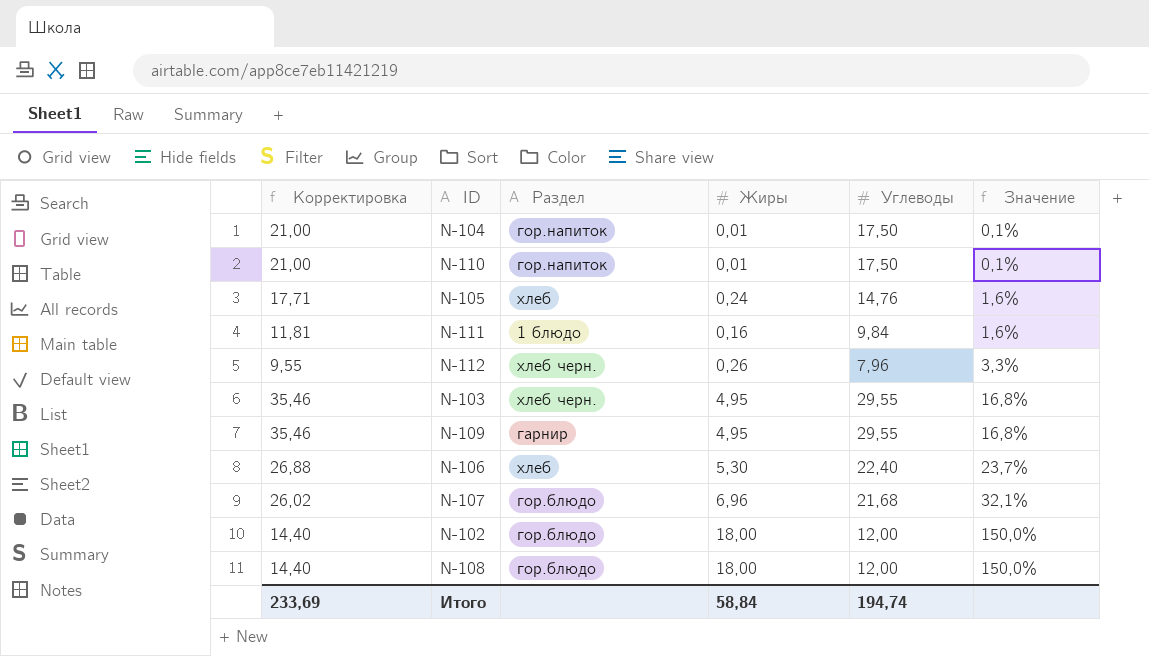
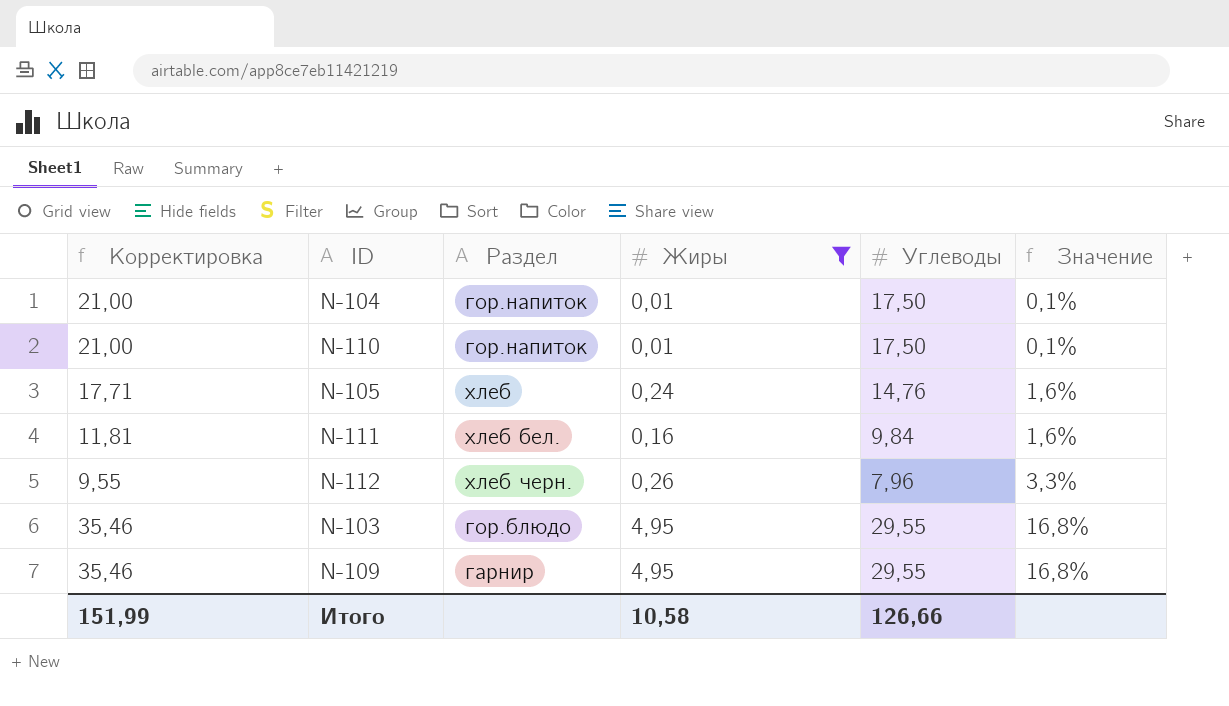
filter: none -> Жиры <= 4,95
N-111 | Раздел: 1 блюдо -> хлеб бел.
N-103 | Раздел: хлеб черн. -> гор.блюдо
Итого | Корректировка: 233,69 -> 151,99
Итого | Жиры: 58,84 -> 10,58
Итого | Углеводы: 194,74 -> 126,66

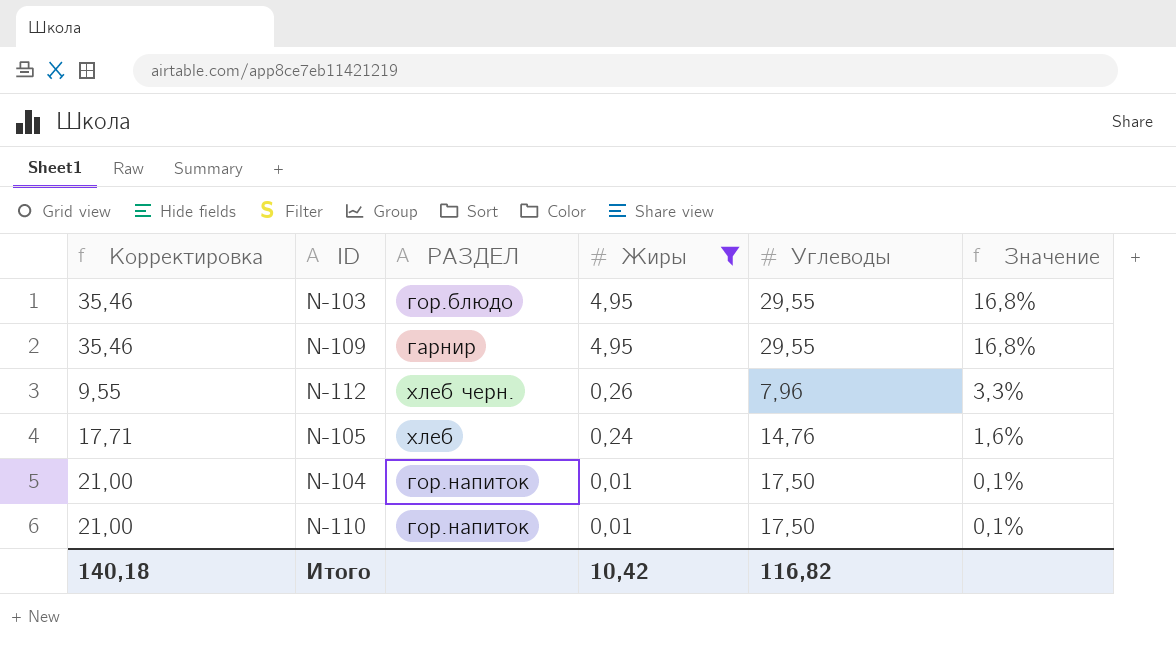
row order: Значение ascending -> Жиры descending
column name: Раздел -> РАЗДЕЛ
row N-111: 11,81 | хлеб бел. | 0,16 | 9,84 | 1,6% -> none
Итого | Корректировка: 151,99 -> 140,18
Итого | Жиры: 10,58 -> 10,42
Итого | Углеводы: 126,66 -> 116,82

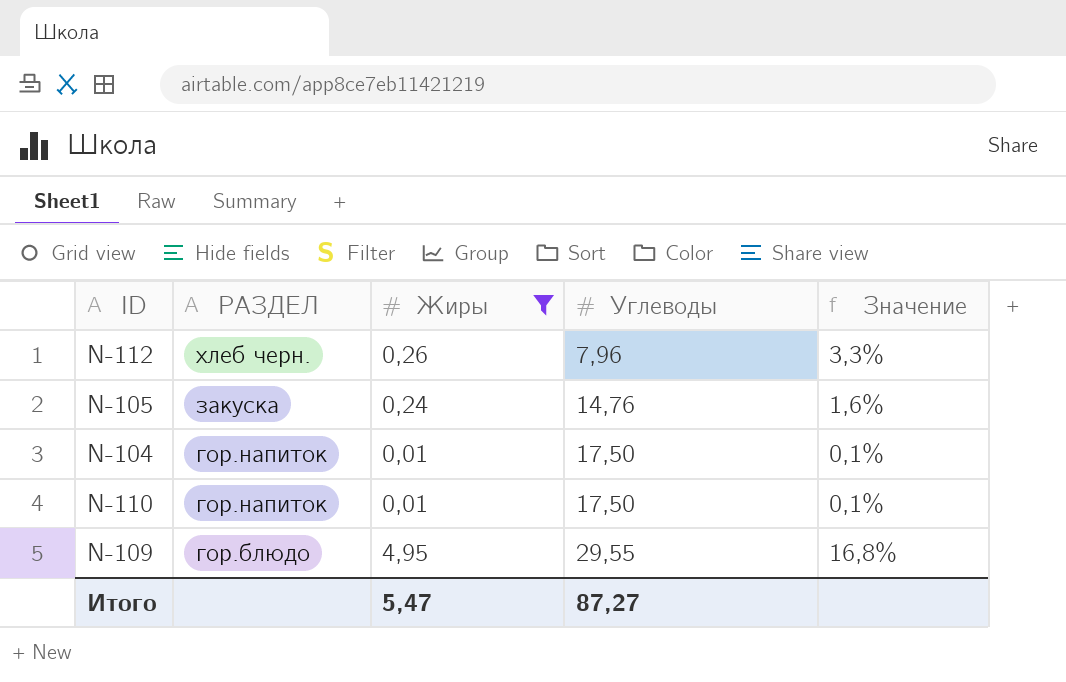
row order: Жиры descending -> РАЗДЕЛ descending
column Корректировка | formula: [Углеводы] * 1,2 -> none
row N-103: 35,46 | гор.блюдо | 4,95 | 29,55 | 16,8% -> none
N-105 | РАЗДЕЛ: хлеб -> закуска
N-109 | РАЗДЕЛ: гарнир -> гор.блюдо
Итого | Жиры: 10,42 -> 5,47
Итого | Углеводы: 116,82 -> 87,27

